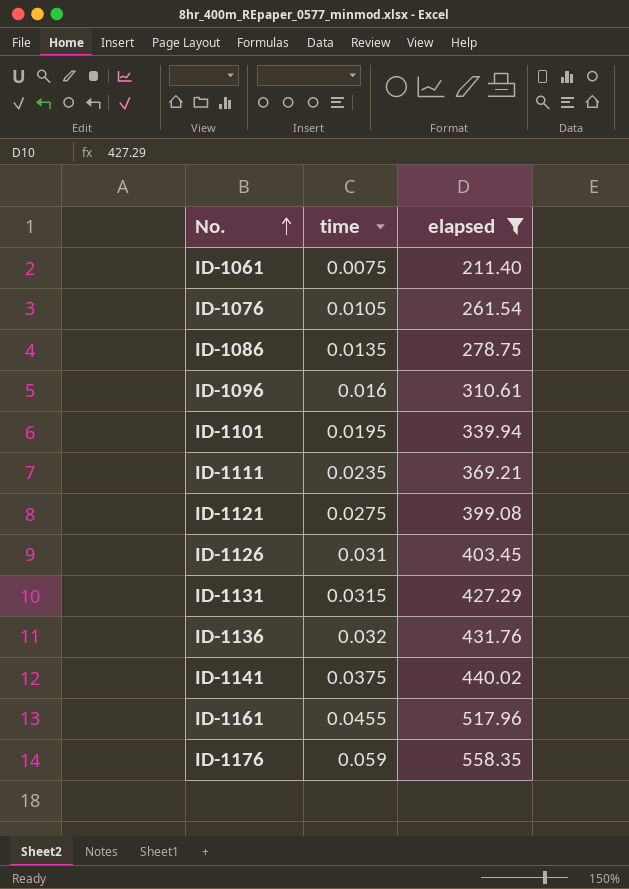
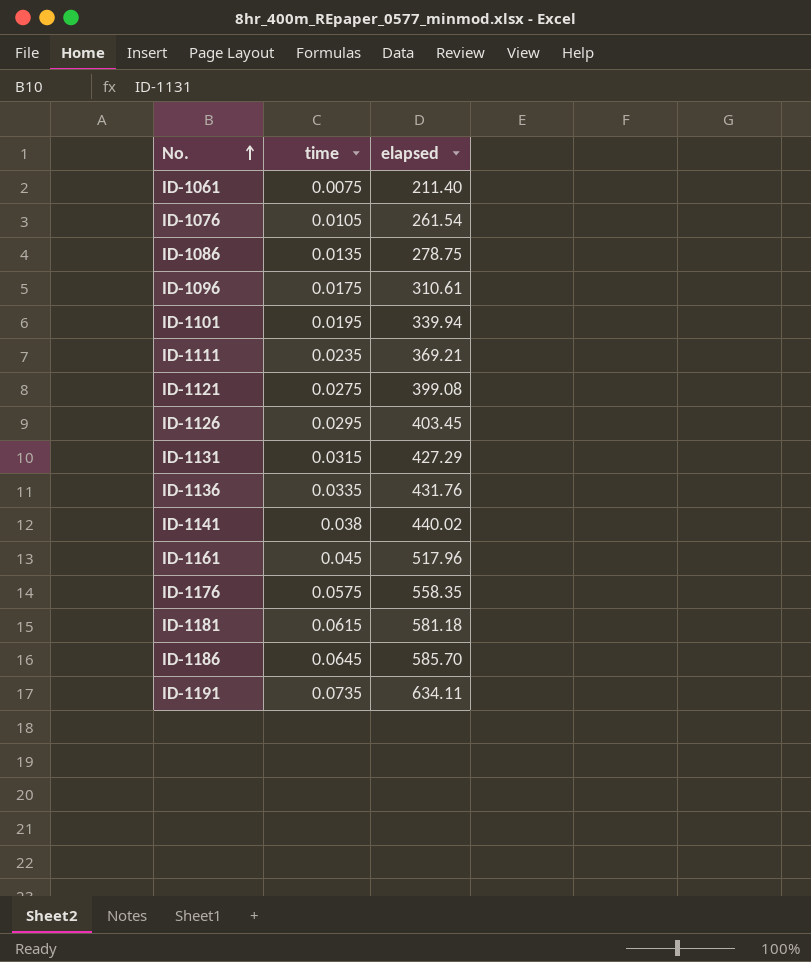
filter: elapsed <= 558.35 -> none
ID-1096 | time: 0.016 -> 0.0175
ID-1126 | time: 0.031 -> 0.0295
ID-1136 | time: 0.032 -> 0.0335
ID-1141 | time: 0.0375 -> 0.038
ID-1161 | time: 0.0455 -> 0.045
ID-1176 | time: 0.059 -> 0.0575

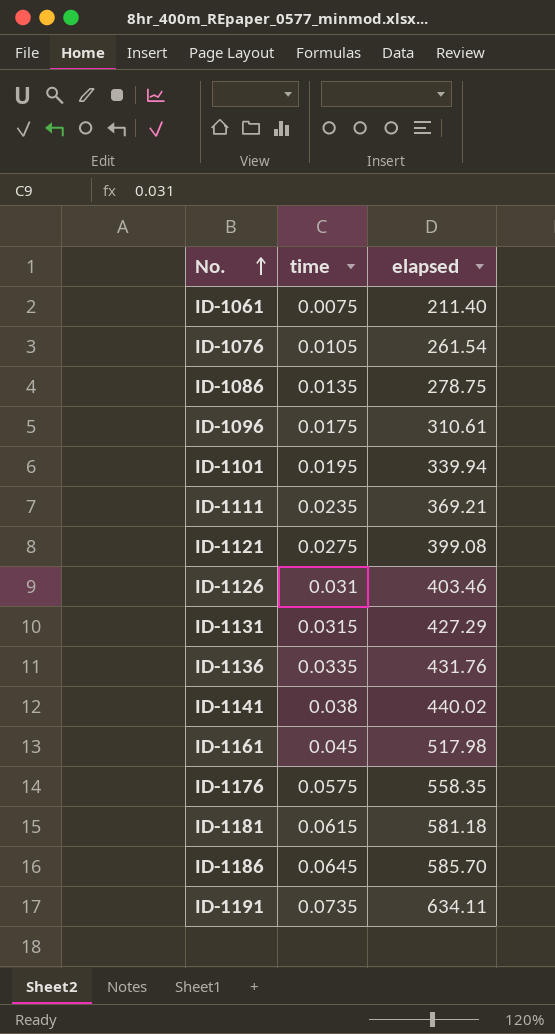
ID-1126 | time: 0.0295 -> 0.031
ID-1126 | elapsed: 403.45 -> 403.46
ID-1161 | elapsed: 517.96 -> 517.98

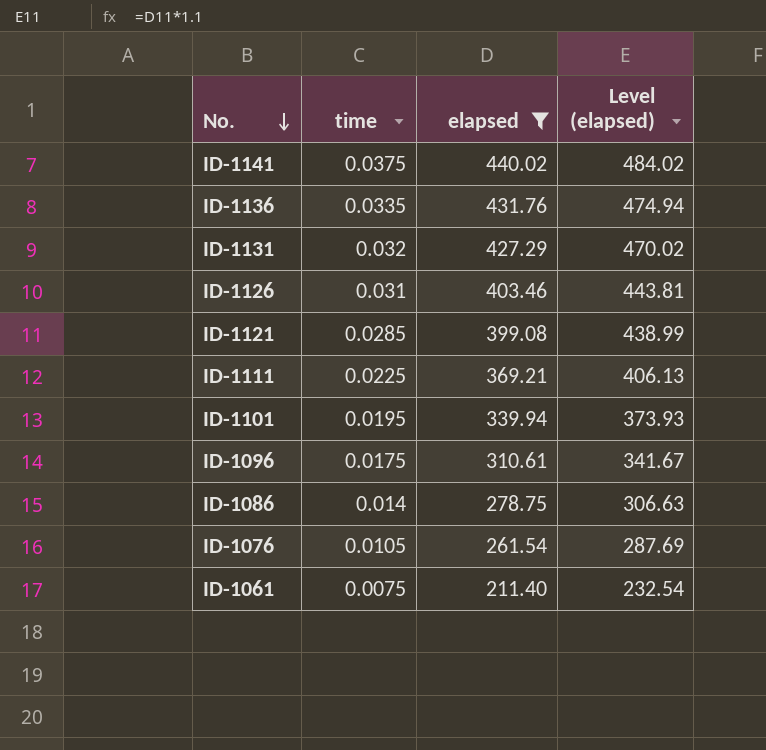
filter: none -> elapsed <= 440.02
row order: No. ascending -> No. descending
column Level (elapsed) | formula: none -> [elapsed] * 1.1
ID-1141 | time: 0.038 -> 0.0375
ID-1131 | time: 0.0315 -> 0.032
ID-1121 | time: 0.0275 -> 0.0285
ID-1111 | time: 0.0235 -> 0.0225
ID-1086 | time: 0.0135 -> 0.014

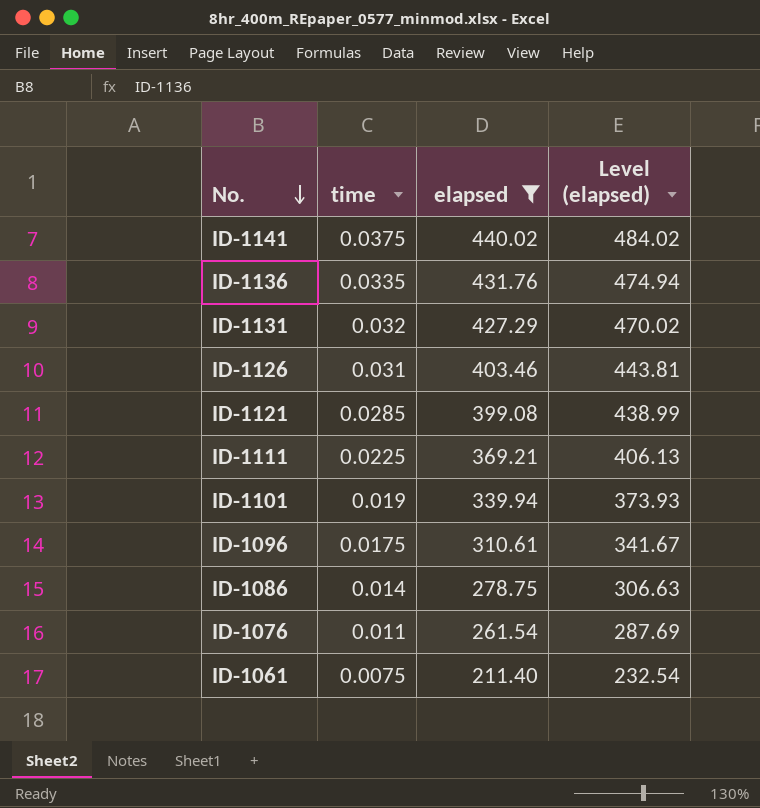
ID-1101 | time: 0.0195 -> 0.019
ID-1076 | time: 0.0105 -> 0.011

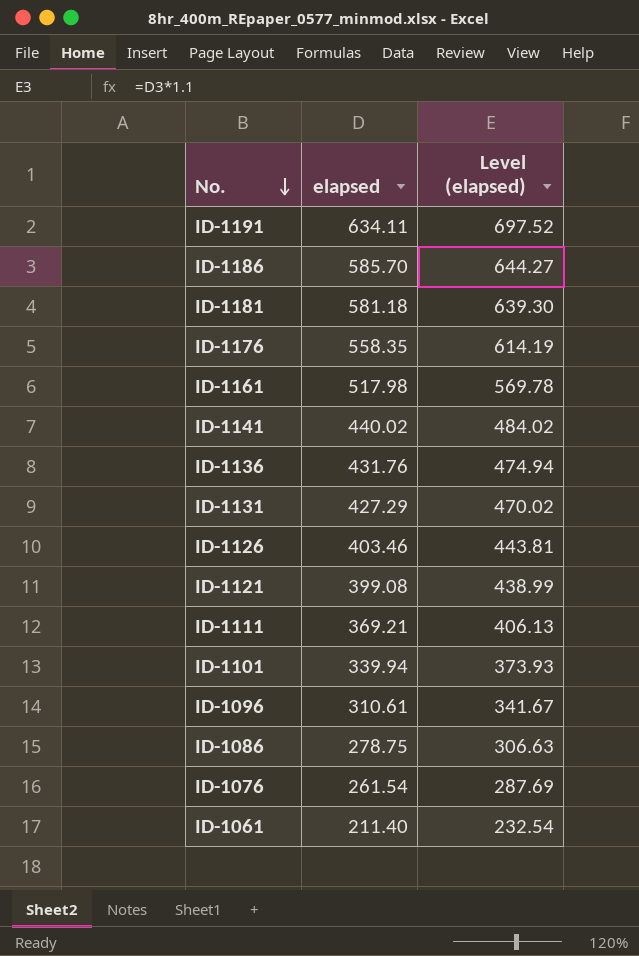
filter: elapsed <= 440.02 -> none
column time | position: 2 -> none

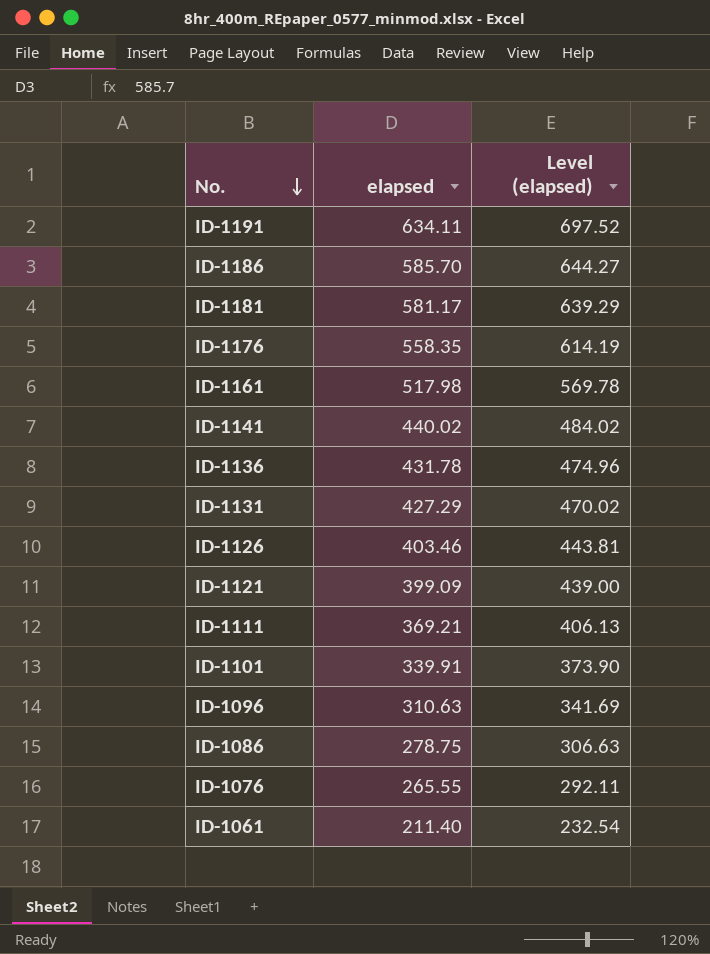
ID-1181 | elapsed: 581.18 -> 581.17
ID-1181 | Level (elapsed): 639.30 -> 639.29
ID-1136 | elapsed: 431.76 -> 431.78
ID-1136 | Level (elapsed): 474.94 -> 474.96
ID-1121 | elapsed: 399.08 -> 399.09
ID-1121 | Level (elapsed): 438.99 -> 439.00
ID-1101 | elapsed: 339.94 -> 339.91
ID-1101 | Level (elapsed): 373.93 -> 373.90
ID-1096 | elapsed: 310.61 -> 310.63
ID-1096 | Level (elapsed): 341.67 -> 341.69
ID-1076 | elapsed: 261.54 -> 265.55
ID-1076 | Level (elapsed): 287.69 -> 292.11

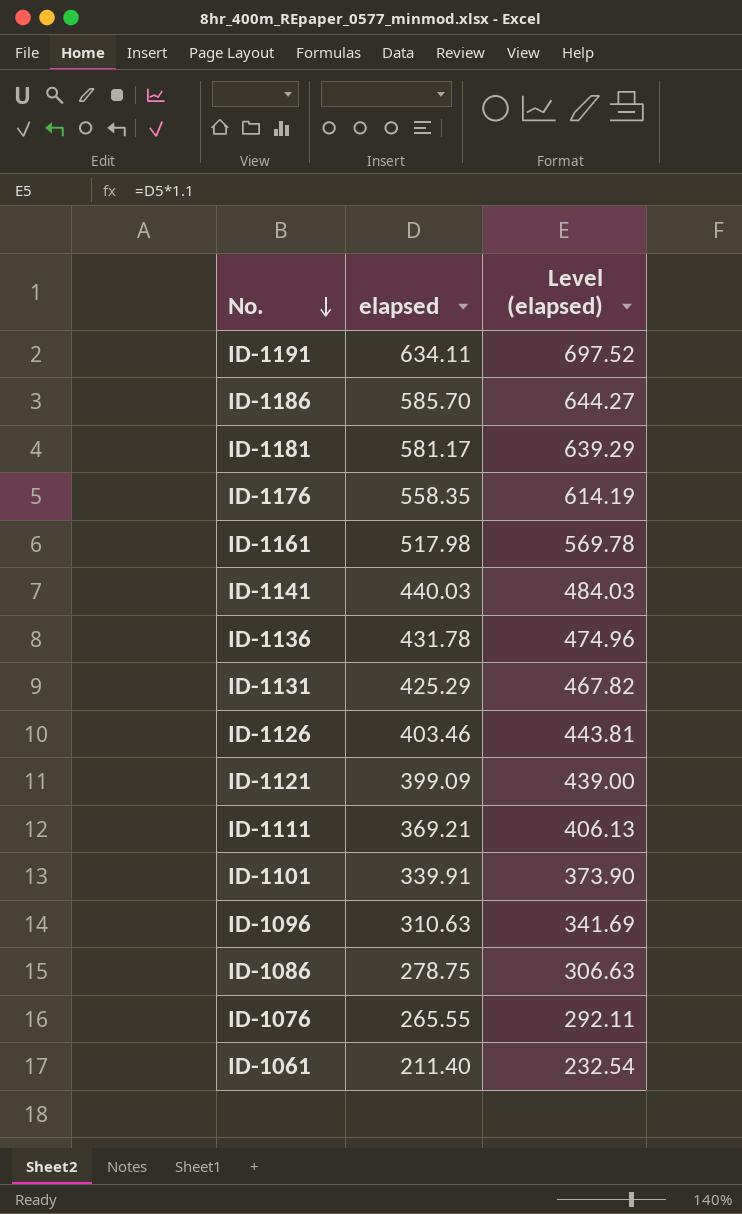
ID-1141 | elapsed: 440.02 -> 440.03
ID-1141 | Level (elapsed): 484.02 -> 484.03
ID-1131 | elapsed: 427.29 -> 425.29
ID-1131 | Level (elapsed): 470.02 -> 467.82

